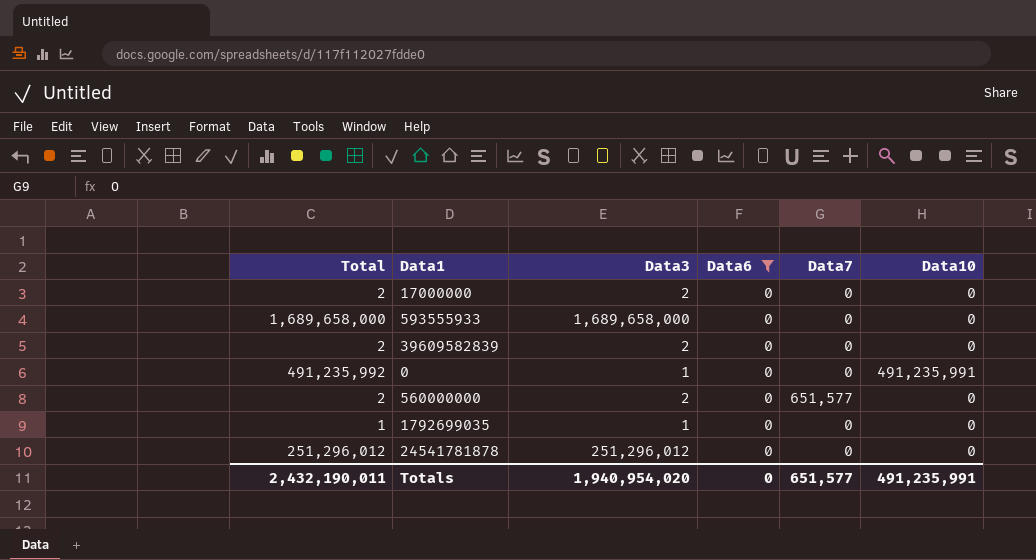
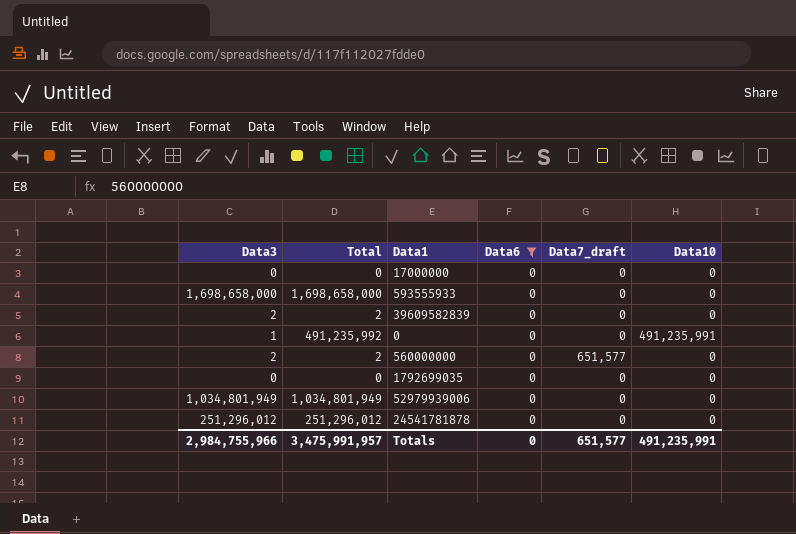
column Data3 | position: 3 -> 1
column name: Data7 -> Data7_draft
17000000 | Data3: 2 -> 0
17000000 | Total: 2 -> 0
593555933 | Data3: 1,689,658,000 -> 1,698,658,000
593555933 | Total: 1,689,658,000 -> 1,698,658,000
1792699035 | Data3: 1 -> 0
1792699035 | Total: 1 -> 0
row 52979939006: none -> 1,034,801,949 | 1,034,801,949 | 0 | 0 | 0
Totals | Data3: 1,940,954,020 -> 2,984,755,966
Totals | Total: 2,432,190,011 -> 3,475,991,957

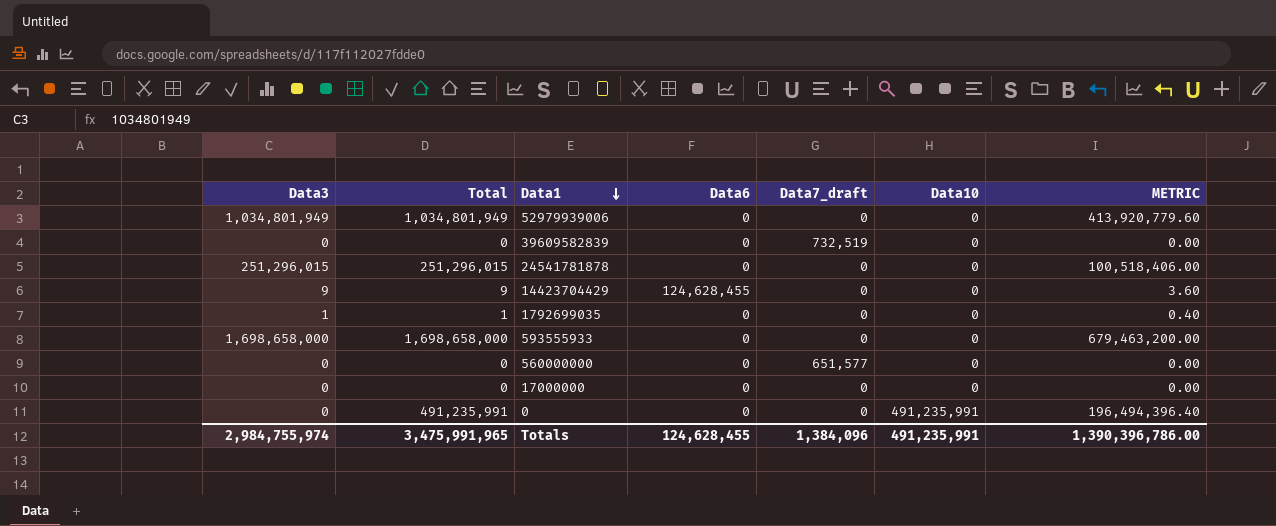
filter: Data6 = 0 -> none
row order: none -> Data1 descending
column METRIC | formula: none -> [Total] * 0.4
39609582839 | Data3: 2 -> 0
39609582839 | Total: 2 -> 0
39609582839 | Data7_draft: 0 -> 732,519
24541781878 | Data3: 251,296,012 -> 251,296,015
24541781878 | Total: 251,296,012 -> 251,296,015
1792699035 | Data3: 0 -> 1
1792699035 | Total: 0 -> 1
560000000 | Data3: 2 -> 0
560000000 | Total: 2 -> 0
0 | Data3: 1 -> 0
0 | Total: 491,235,992 -> 491,235,991
Totals | Data3: 2,984,755,966 -> 2,984,755,974
Totals | Total: 3,475,991,957 -> 3,475,991,965
Totals | Data6: 0 -> 124,628,455
Totals | Data7_draft: 651,577 -> 1,384,096

